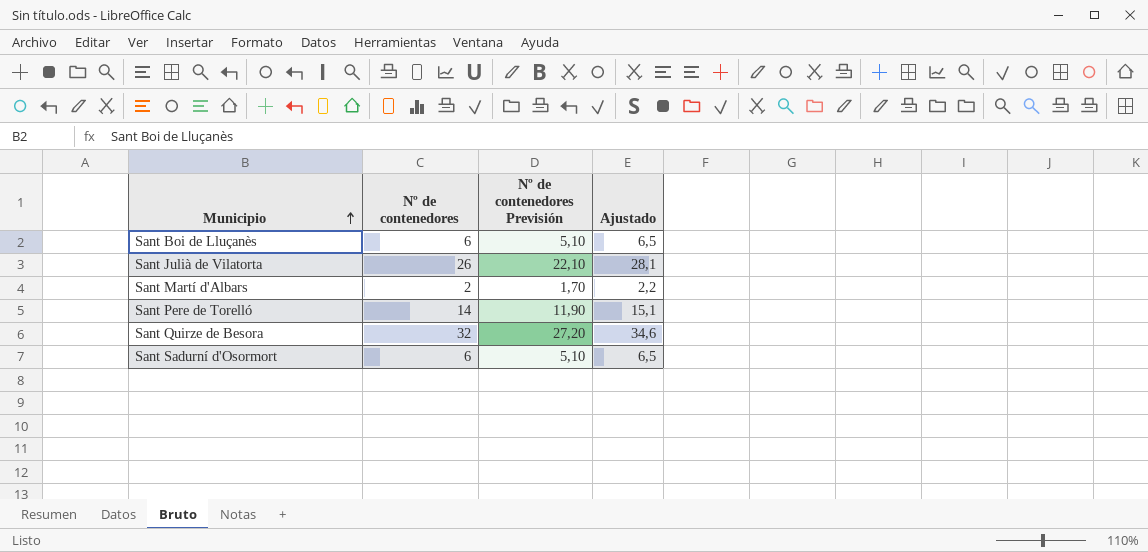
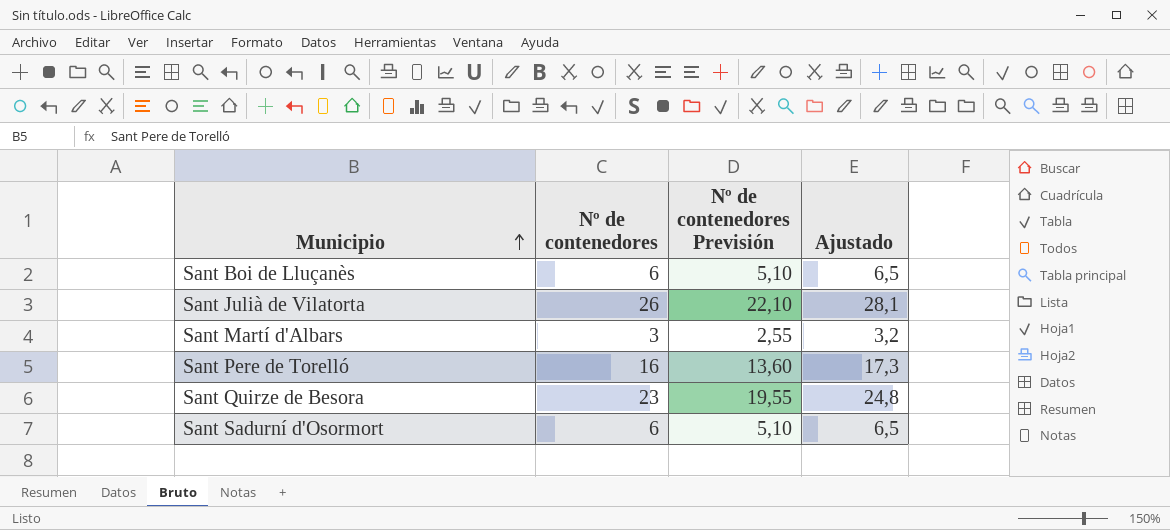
Sant Martí d'Albars | Nº de contenedores: 2 -> 3
Sant Martí d'Albars | Nº de contenedores Previsión: 1,70 -> 2,55
Sant Martí d'Albars | Ajustado: 2,2 -> 3,2
Sant Pere de Torelló | Nº de contenedores: 14 -> 16
Sant Pere de Torelló | Nº de contenedores Previsión: 11,90 -> 13,60
Sant Pere de Torelló | Ajustado: 15,1 -> 17,3
Sant Quirze de Besora | Nº de contenedores: 32 -> 23
Sant Quirze de Besora | Nº de contenedores Previsión: 27,20 -> 19,55
Sant Quirze de Besora | Ajustado: 34,6 -> 24,8

